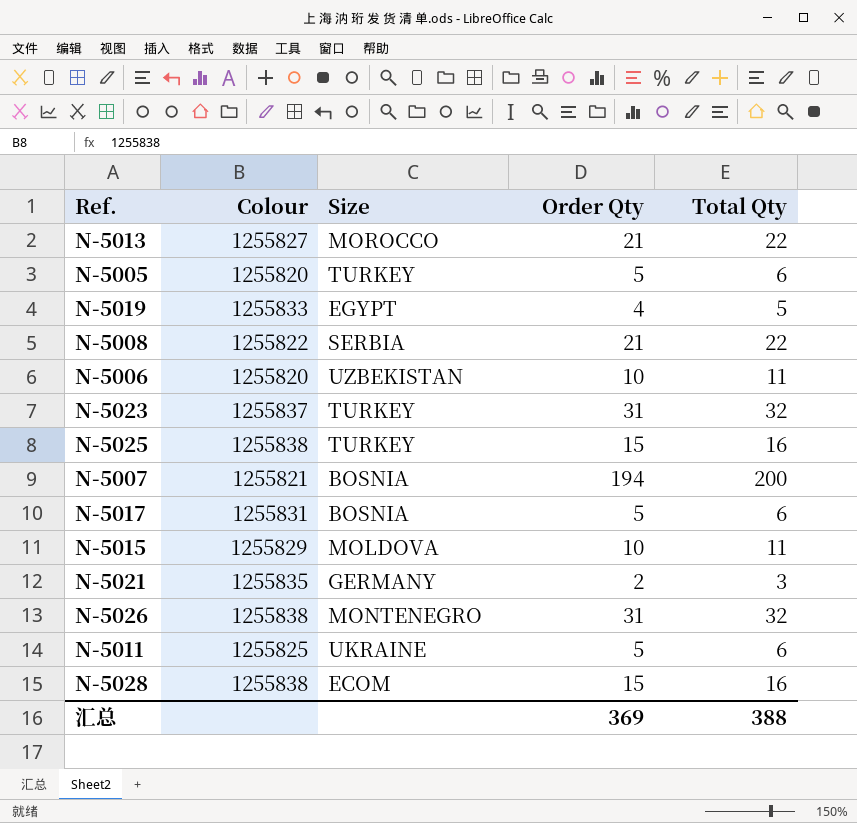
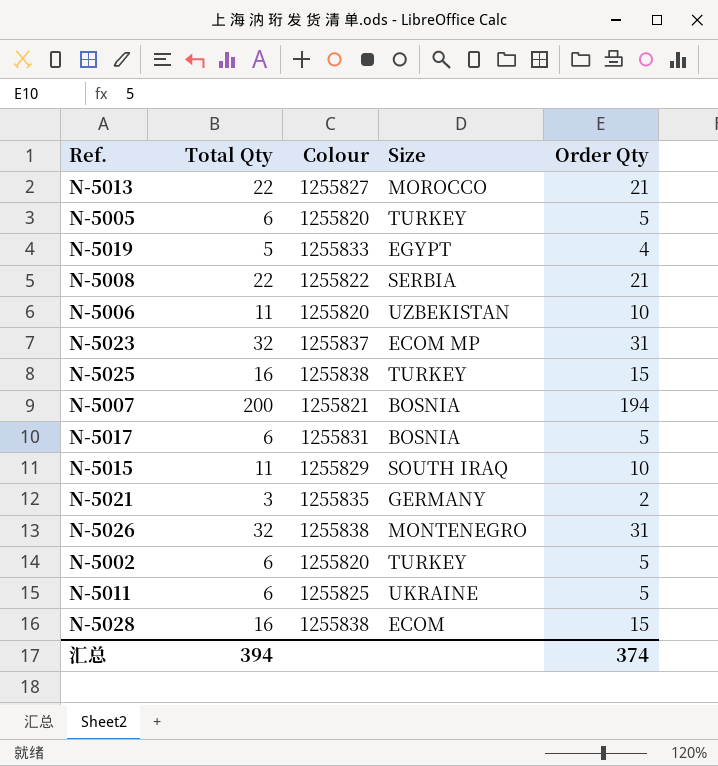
column Total Qty | position: 5 -> 2
N-5023 | Size: TURKEY -> ECOM MP
N-5015 | Size: MOLDOVA -> SOUTH IRAQ
row N-5002: none -> 6 | 1255820 | TURKEY | 5
汇总 | Total Qty: 388 -> 394
汇总 | Order Qty: 369 -> 374

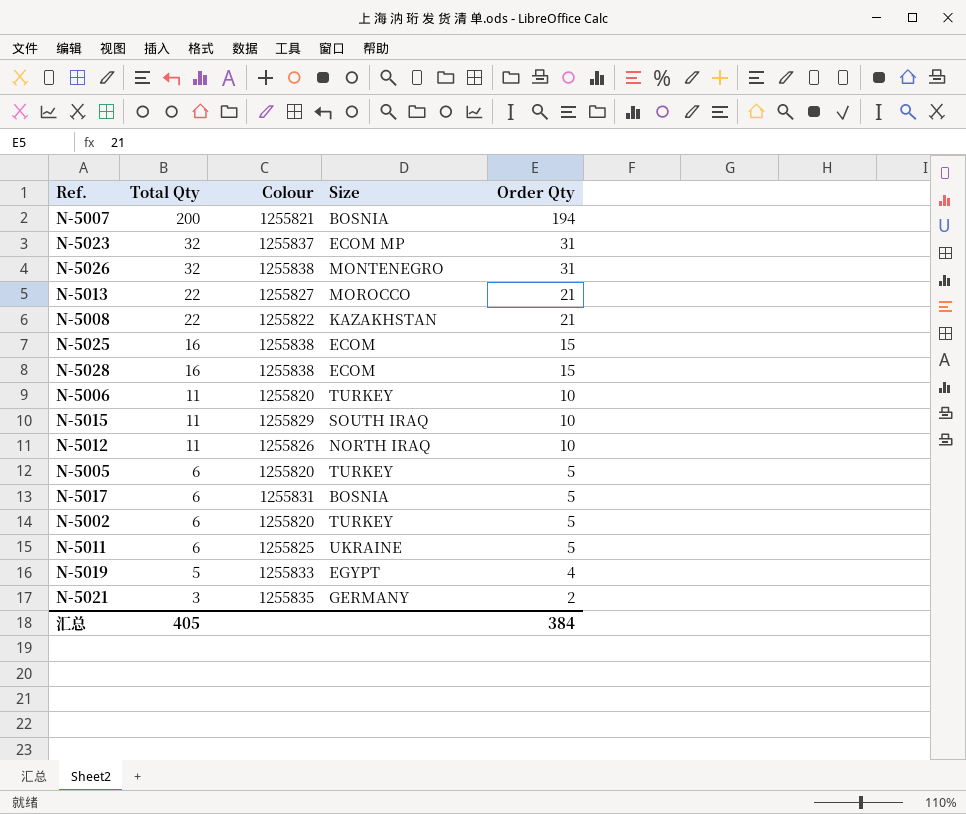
row order: none -> Total Qty descending
N-5008 | Size: SERBIA -> KAZAKHSTAN
N-5025 | Size: TURKEY -> ECOM
N-5006 | Size: UZBEKISTAN -> TURKEY
row N-5012: none -> 11 | 1255826 | NORTH IRAQ | 10
汇总 | Total Qty: 394 -> 405
汇总 | Order Qty: 374 -> 384

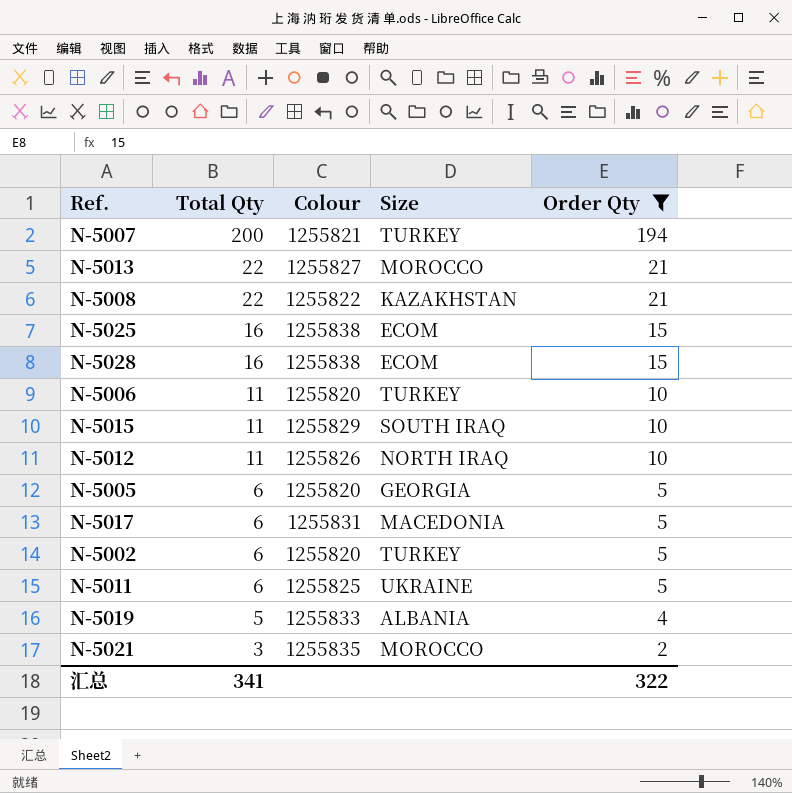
filter: none -> Order Qty != 31
N-5007 | Size: BOSNIA -> TURKEY
N-5005 | Size: TURKEY -> GEORGIA
N-5017 | Size: BOSNIA -> MACEDONIA
N-5019 | Size: EGYPT -> ALBANIA
N-5021 | Size: GERMANY -> MOROCCO
汇总 | Total Qty: 405 -> 341
汇总 | Order Qty: 384 -> 322

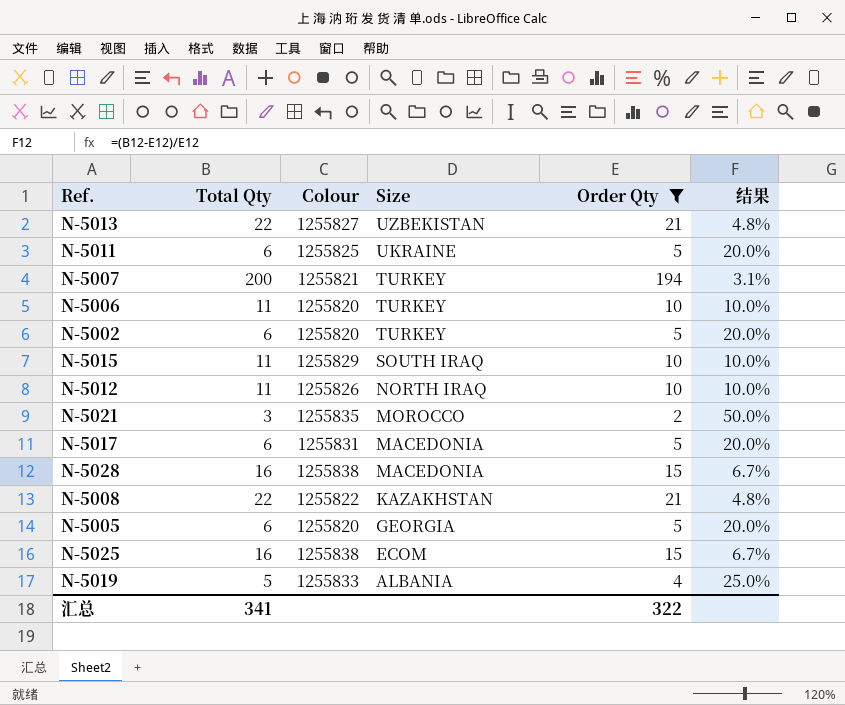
row order: Total Qty descending -> Size descending
column 结果 | formula: none -> ([Total Qty] - [Order Qty]) / [Order Qty]
N-5013 | Size: MOROCCO -> UZBEKISTAN
N-5028 | Size: ECOM -> MACEDONIA

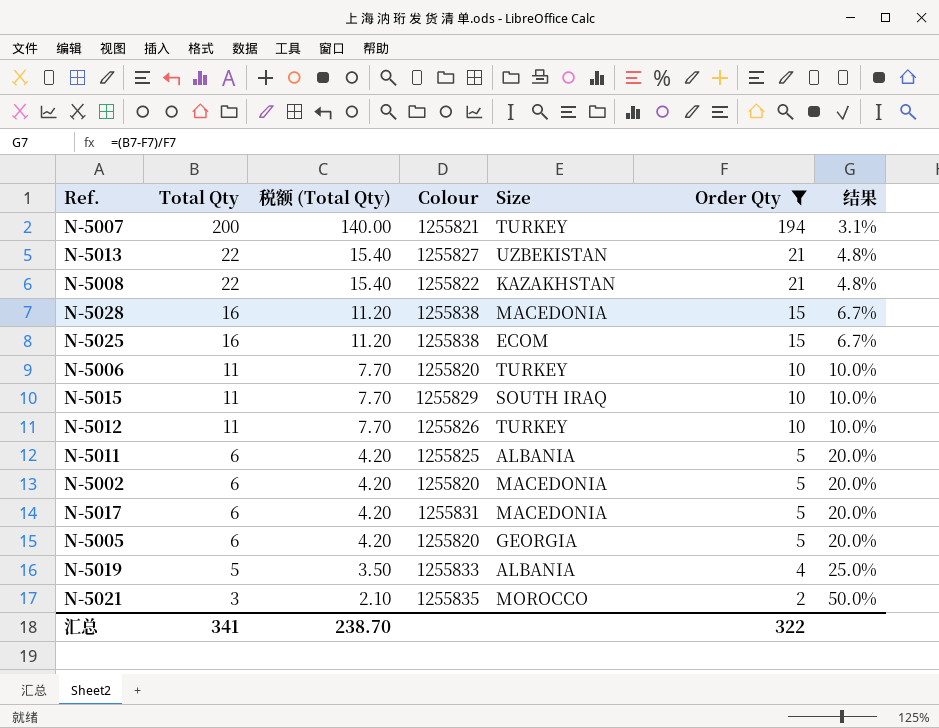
row order: Size descending -> Total Qty descending
column 税额 (Total Qty) | formula: none -> [Total Qty] * 0.7
N-5012 | Size: NORTH IRAQ -> TURKEY
N-5011 | Size: UKRAINE -> ALBANIA
N-5002 | Size: TURKEY -> MACEDONIA

